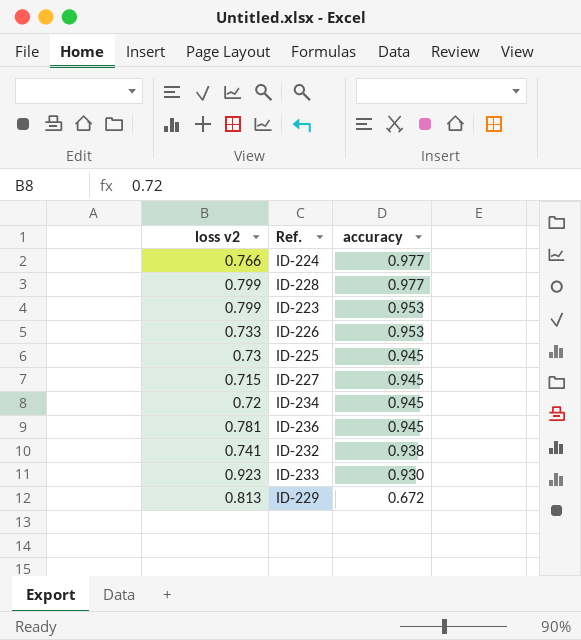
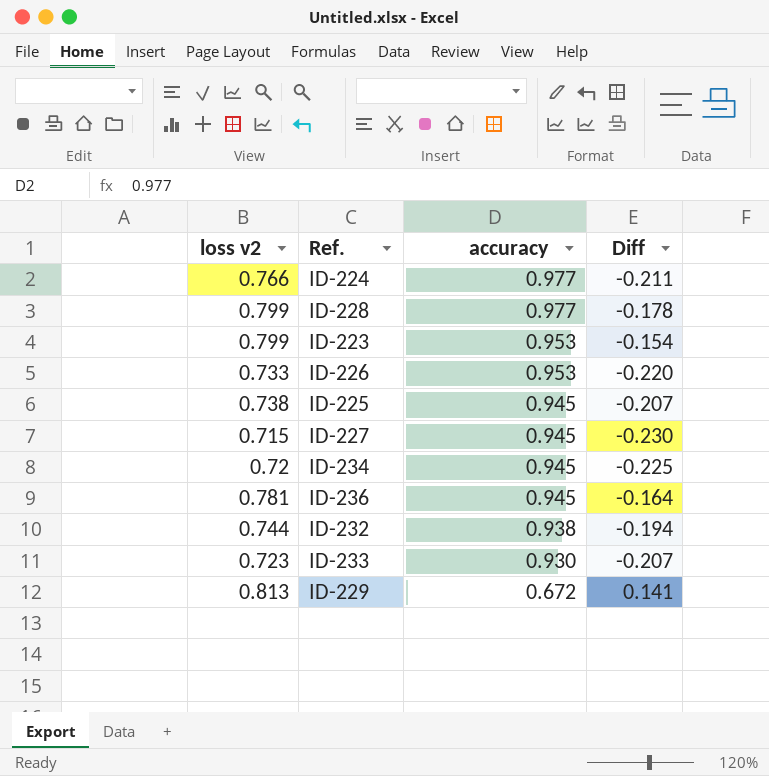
column Diff | formula: none -> [loss v2] - [accuracy]
ID-225 | loss v2: 0.73 -> 0.738
ID-232 | loss v2: 0.741 -> 0.744
ID-233 | loss v2: 0.923 -> 0.723

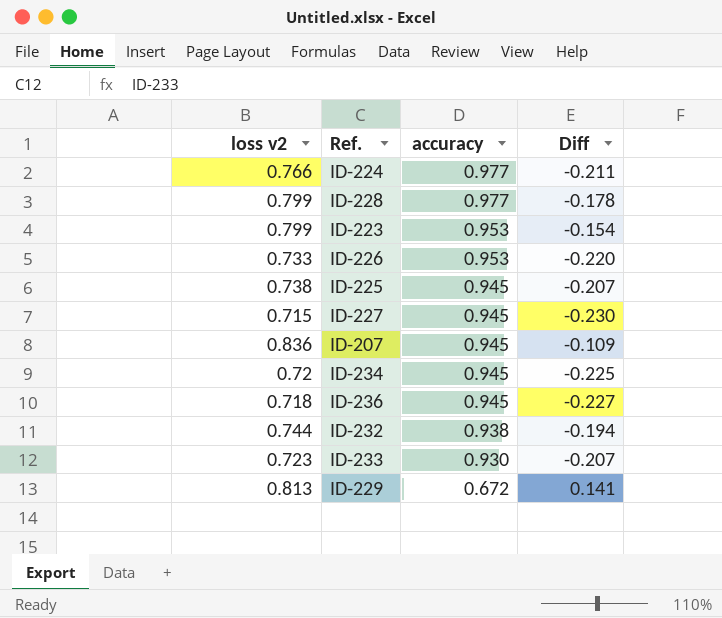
row ID-207: none -> 0.836 | 0.945 | -0.109
ID-236 | loss v2: 0.781 -> 0.718
ID-236 | Diff: -0.164 -> -0.227

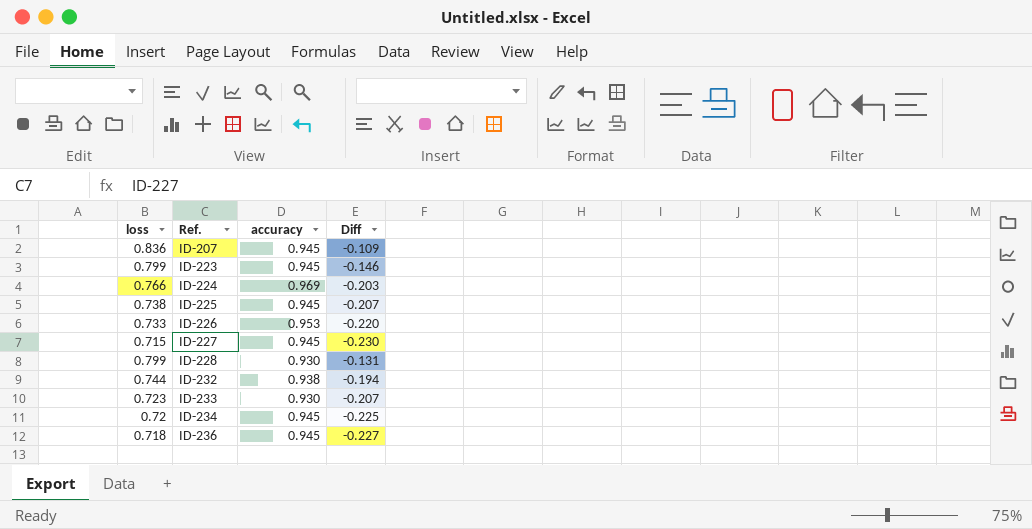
row order: accuracy descending -> Ref. ascending
column name: loss v2 -> loss
row ID-229: 0.813 | 0.672 | 0.141 -> none
ID-223 | accuracy: 0.953 -> 0.945
ID-223 | Diff: -0.154 -> -0.146
ID-224 | accuracy: 0.977 -> 0.969
ID-224 | Diff: -0.211 -> -0.203
ID-228 | accuracy: 0.977 -> 0.930
ID-228 | Diff: -0.178 -> -0.131

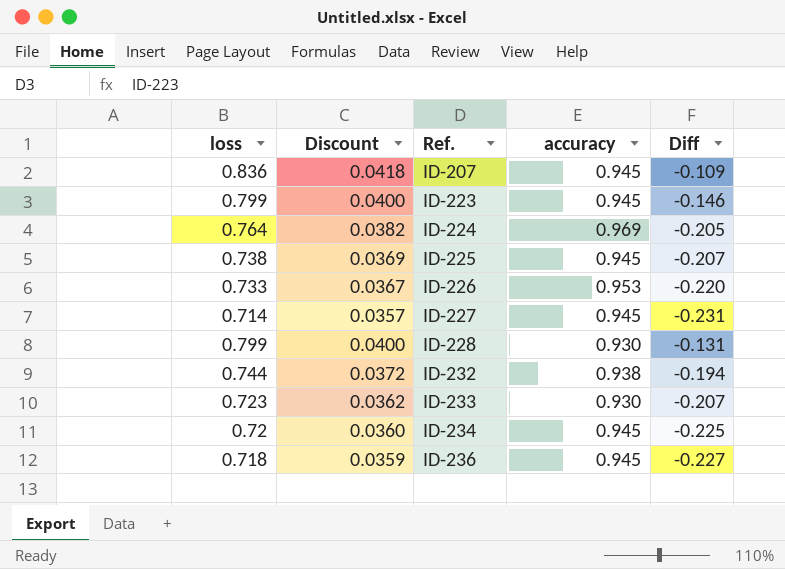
column Discount | formula: none -> [loss] * 0.05
ID-224 | loss: 0.766 -> 0.764
ID-224 | Diff: -0.203 -> -0.205
ID-227 | loss: 0.715 -> 0.714
ID-227 | Diff: -0.230 -> -0.231

